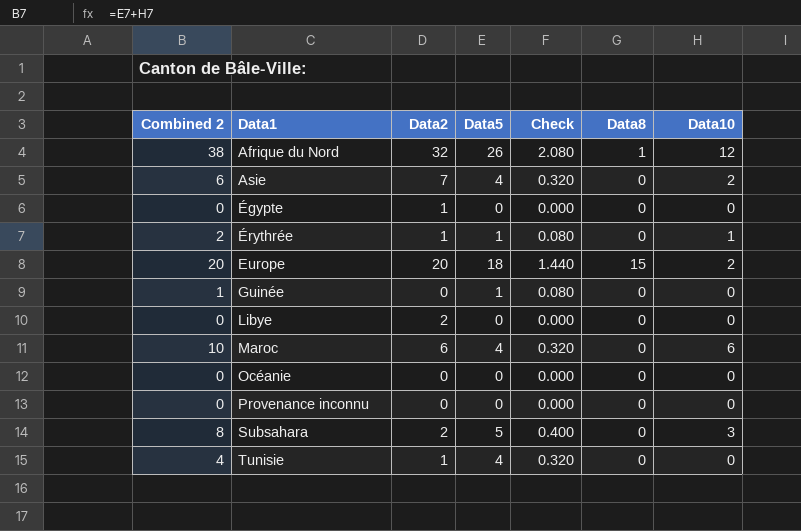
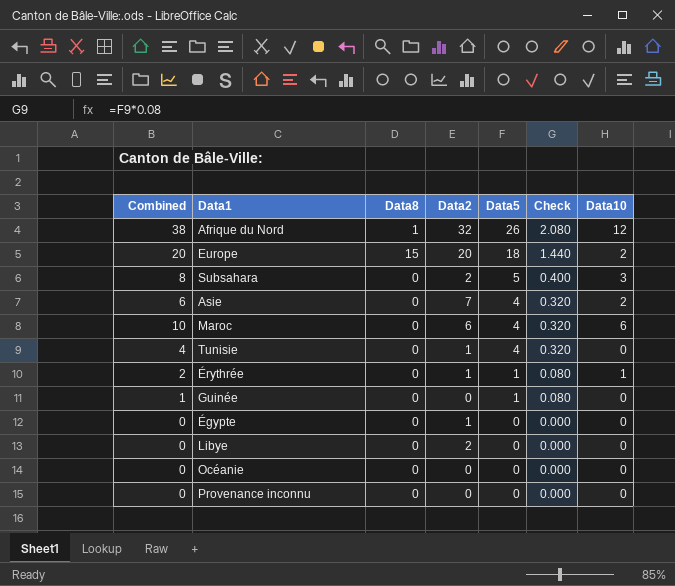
row order: Data1 ascending -> Data5 descending
column name: Combined 2 -> Combined
column Data8 | position: 6 -> 3

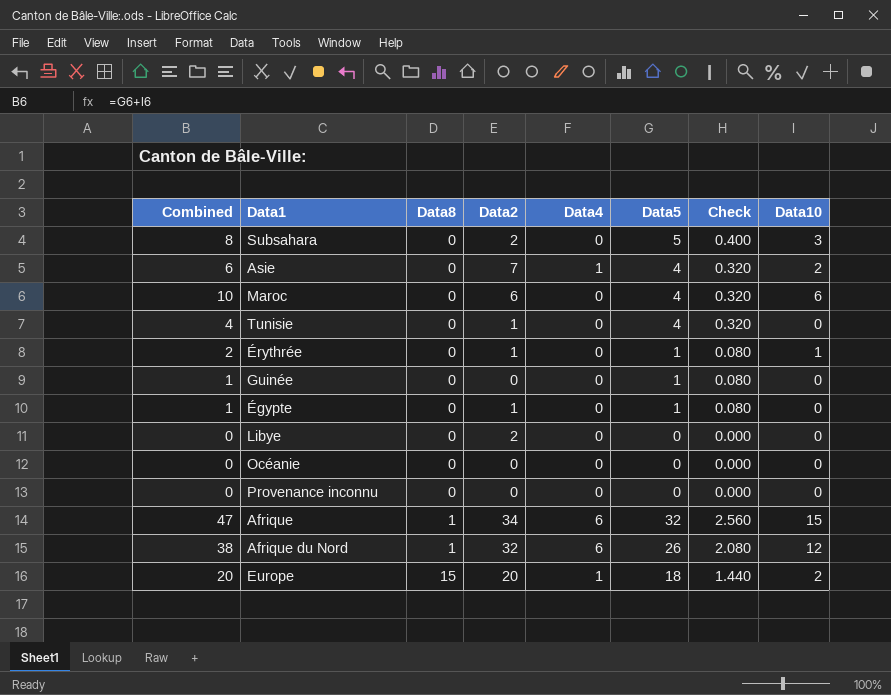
row order: Data5 descending -> Data8 ascending
column Data4 | position: none -> 5
Égypte | Combined: 0 -> 1
Égypte | Data5: 0 -> 1
Égypte | Check: 0.000 -> 0.080
row Afrique: none -> 47 | 1 | 34 | 6 | 32 | 2.560 | 15

